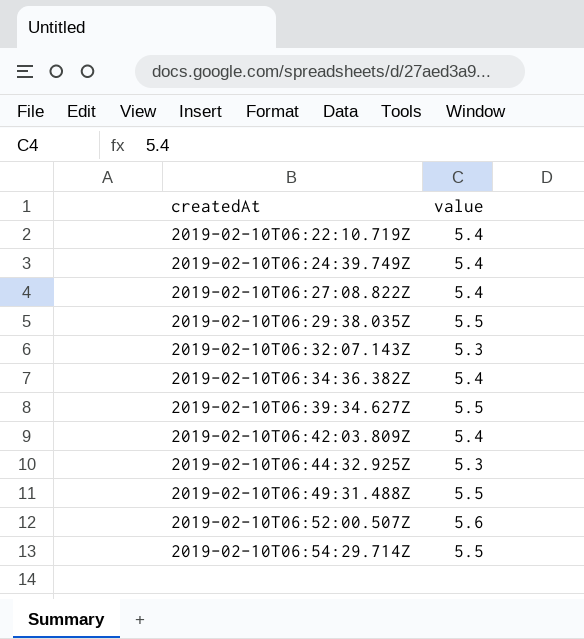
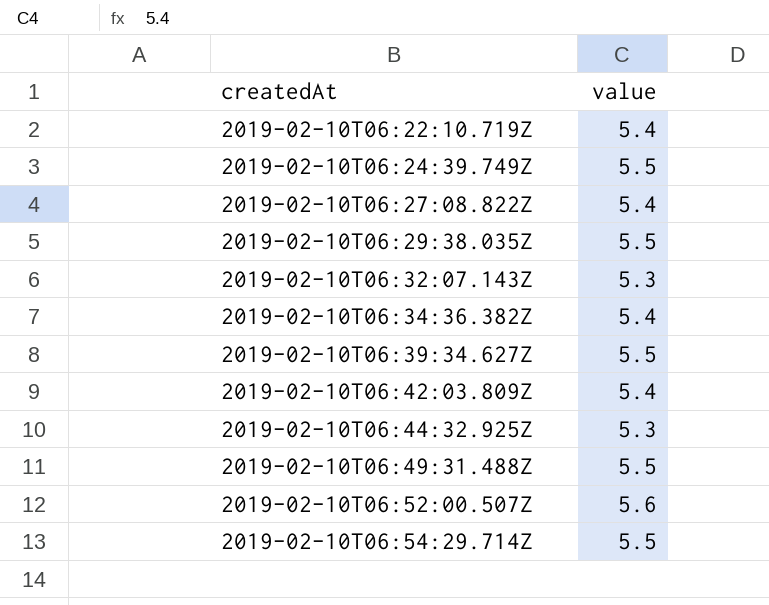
2019-02-10T06:24:39.749Z | value: 5.4 -> 5.5

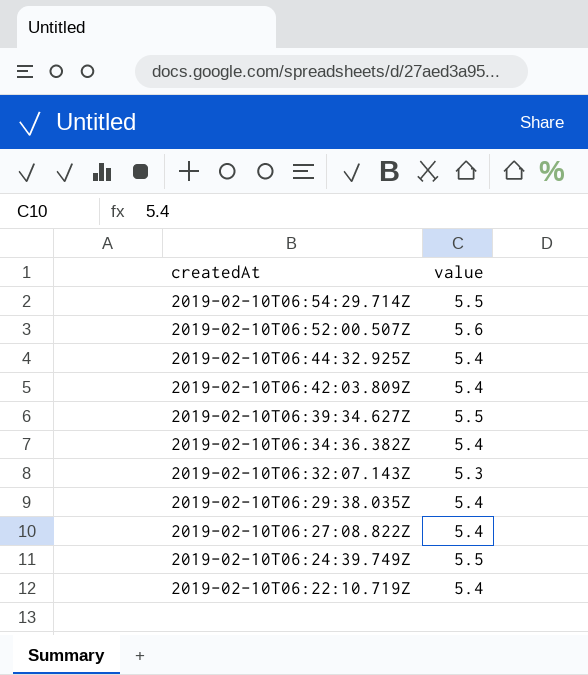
row order: createdAt ascending -> createdAt descending
row 2019-02-10T06:49:31.488Z: 5.5 -> none
2019-02-10T06:44:32.925Z | value: 5.3 -> 5.4
2019-02-10T06:29:38.035Z | value: 5.5 -> 5.4

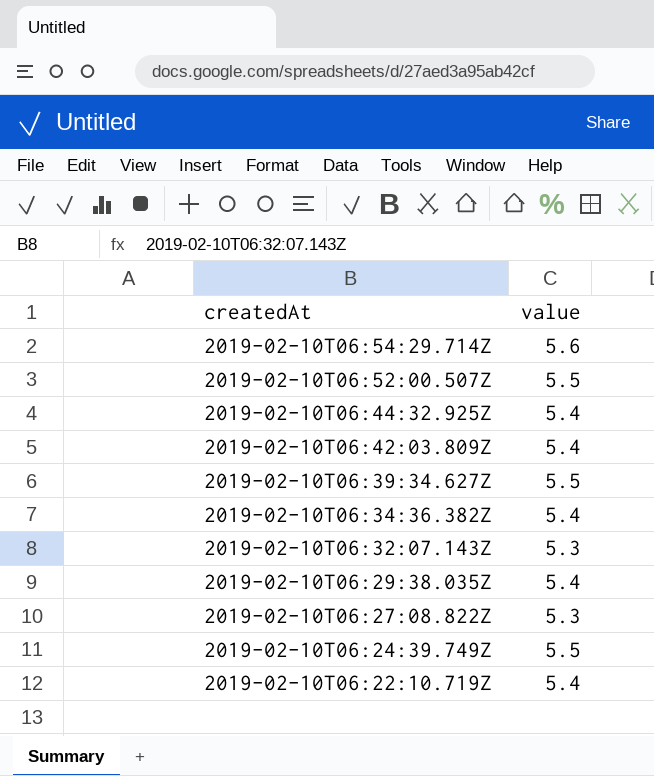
2019-02-10T06:54:29.714Z | value: 5.5 -> 5.6
2019-02-10T06:52:00.507Z | value: 5.6 -> 5.5
2019-02-10T06:27:08.822Z | value: 5.4 -> 5.3

